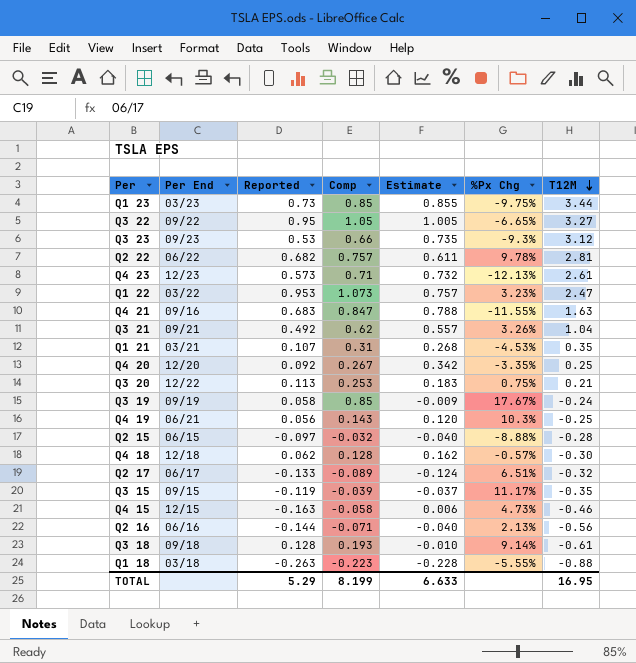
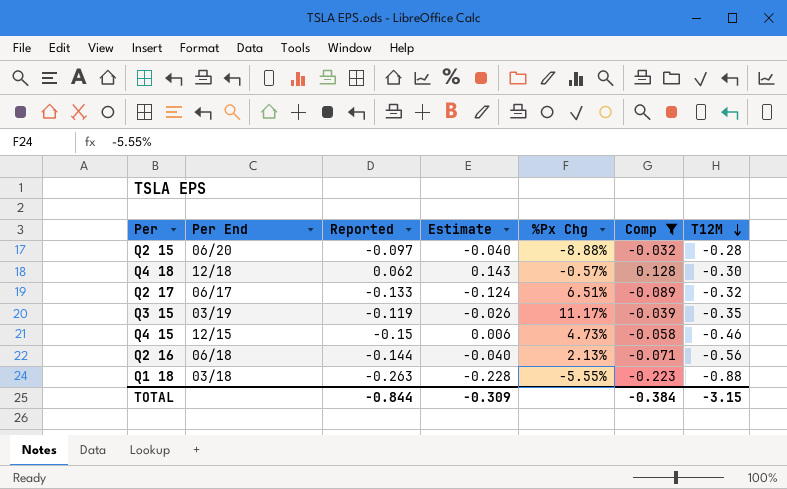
filter: none -> Comp <= 0.128
column Comp | position: 4 -> 6
Q2 15 | Per End: 06/15 -> 06/20
Q4 18 | Estimate: 0.162 -> 0.143
Q3 15 | Per End: 09/15 -> 03/19
Q3 15 | Estimate: -0.037 -> -0.026
Q4 15 | Reported: -0.163 -> -0.15
Q2 16 | Per End: 06/16 -> 06/18
TOTAL | Reported: 5.29 -> -0.844
TOTAL | Estimate: 6.633 -> -0.309
TOTAL | Comp: 8.199 -> -0.384
TOTAL | T12M: 16.95 -> -3.15

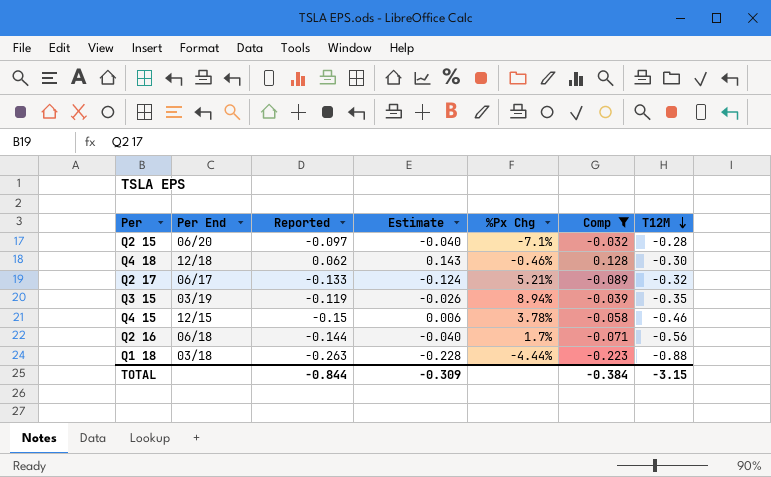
Q2 15 | %Px Chg: -8.88% -> -7.1%
Q4 18 | %Px Chg: -0.57% -> -0.46%
Q2 17 | %Px Chg: 6.51% -> 5.21%
Q3 15 | %Px Chg: 11.17% -> 8.94%
Q4 15 | %Px Chg: 4.73% -> 3.78%
Q2 16 | %Px Chg: 2.13% -> 1.7%
Q1 18 | %Px Chg: -5.55% -> -4.44%

